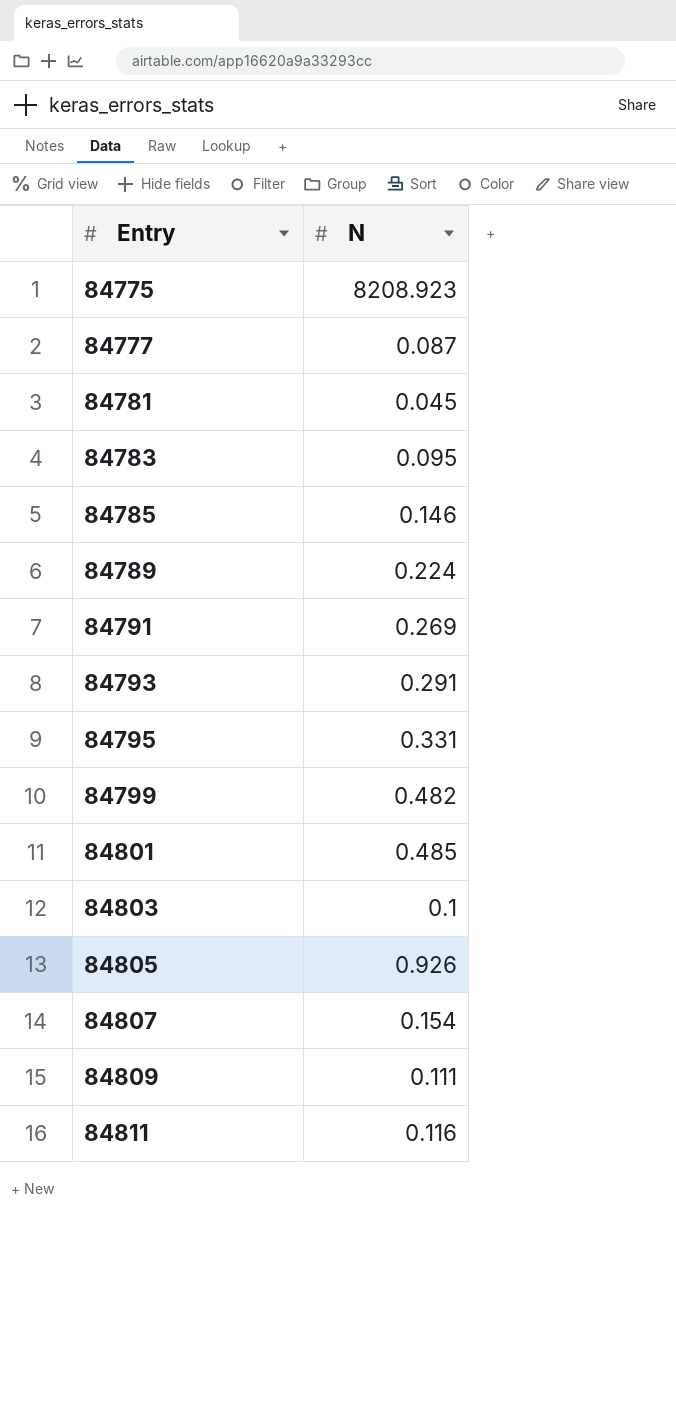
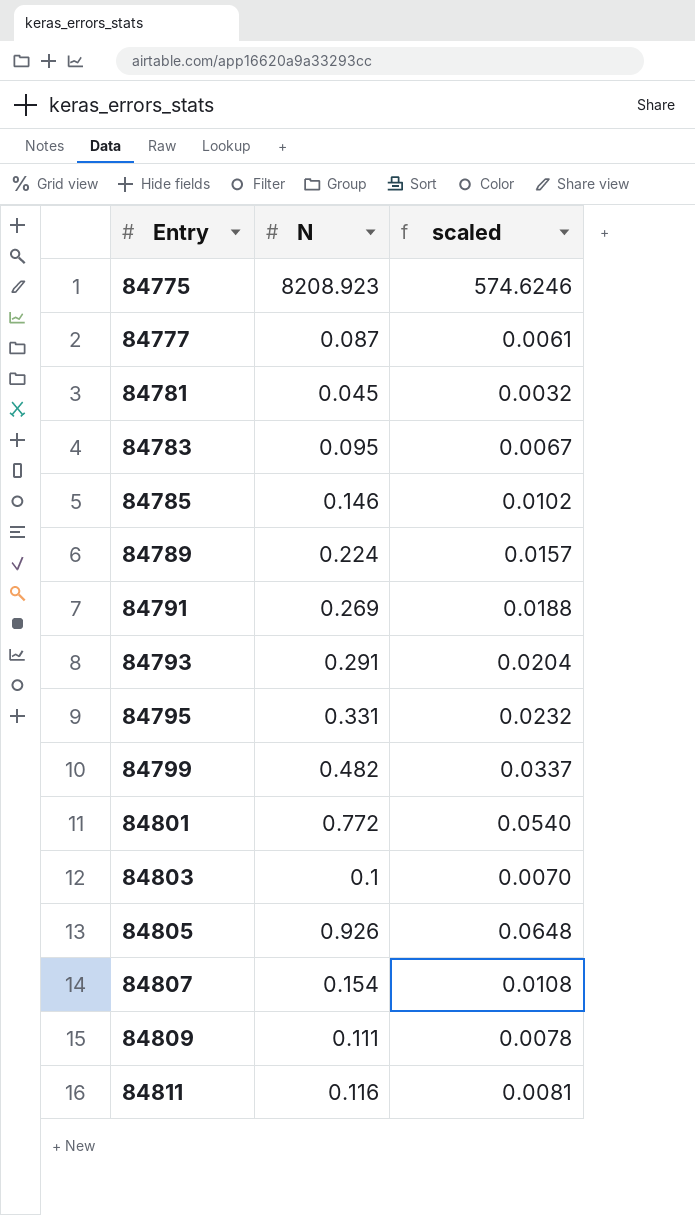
column scaled | formula: none -> [N] * 0.07
84801 | N: 0.485 -> 0.772

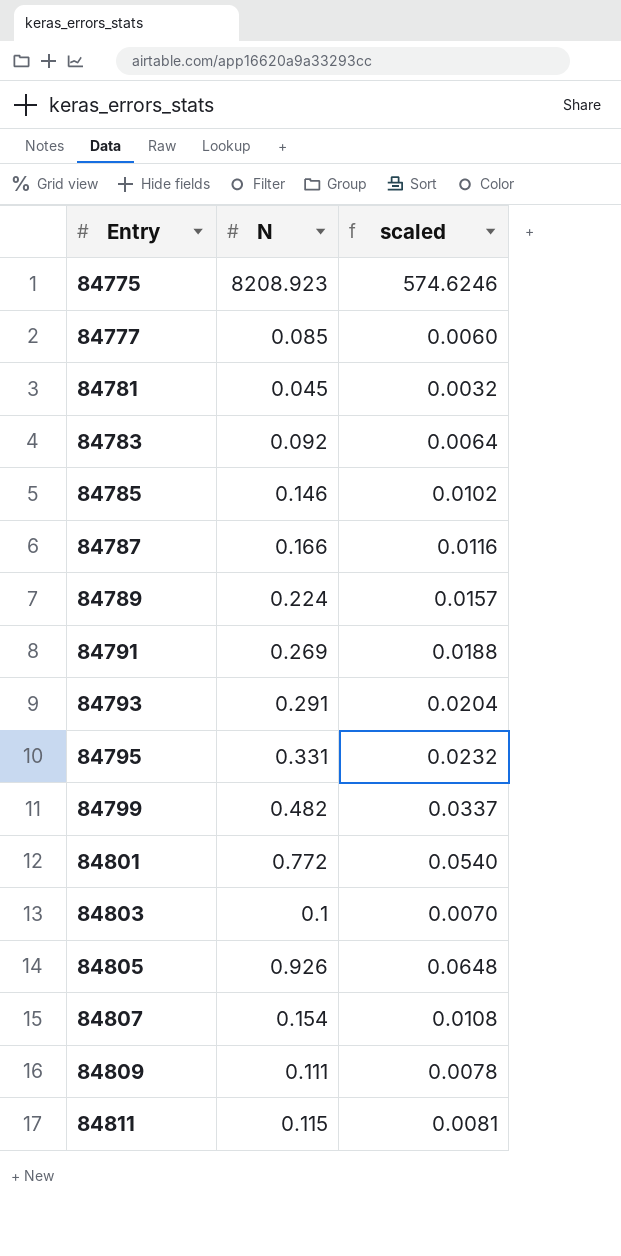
84777 | N: 0.087 -> 0.085
84777 | scaled: 0.0061 -> 0.0060
84783 | N: 0.095 -> 0.092
84783 | scaled: 0.0067 -> 0.0064
row 84787: none -> 0.166 | 0.0116
84811 | N: 0.116 -> 0.115

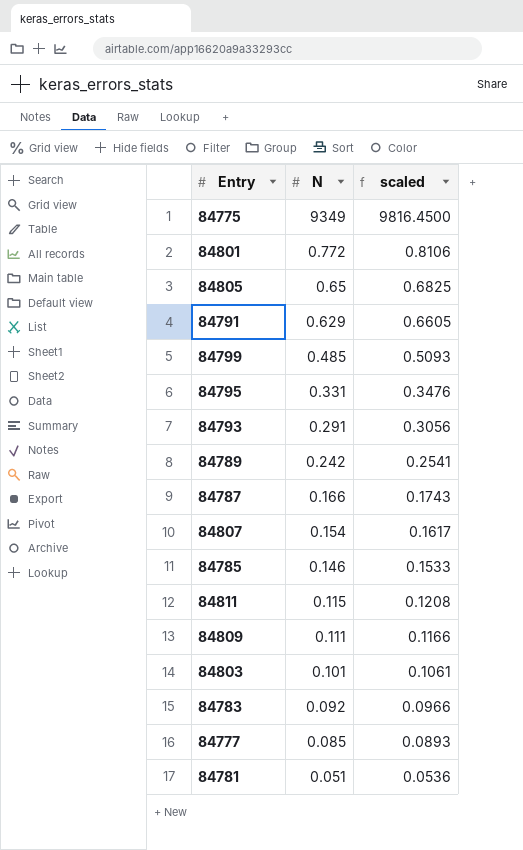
row order: Entry ascending -> N descending
column scaled | formula: [N] * 0.07 -> [N] * 1.05
84775 | N: 8208.923 -> 9349
84805 | N: 0.926 -> 0.65
84791 | N: 0.269 -> 0.629
84799 | N: 0.482 -> 0.485
84789 | N: 0.224 -> 0.242
84803 | N: 0.1 -> 0.101
84781 | N: 0.045 -> 0.051

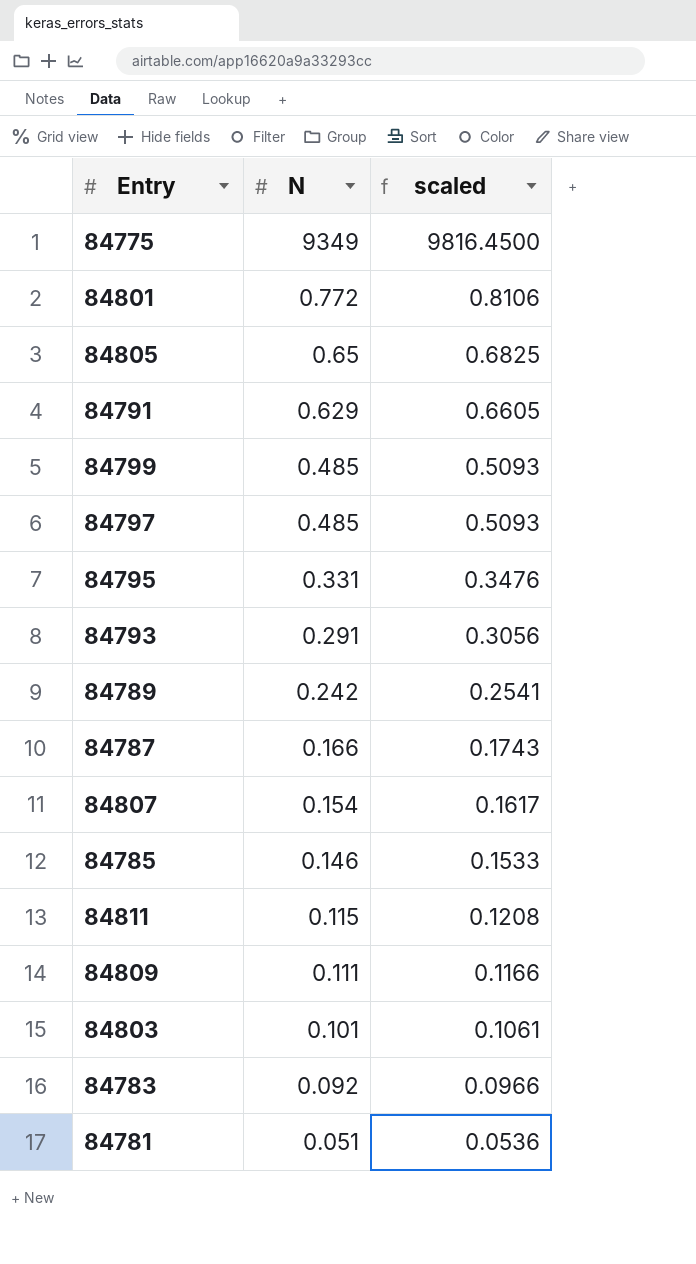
row 84777: 0.085 | 0.0893 -> none
row 84797: none -> 0.485 | 0.5093

